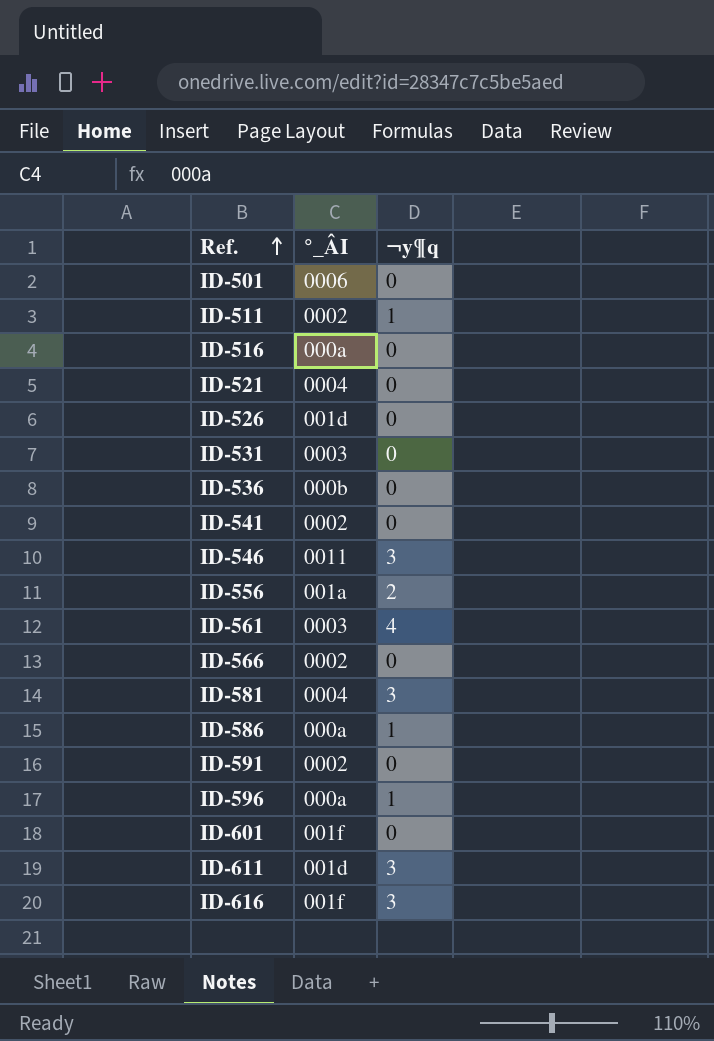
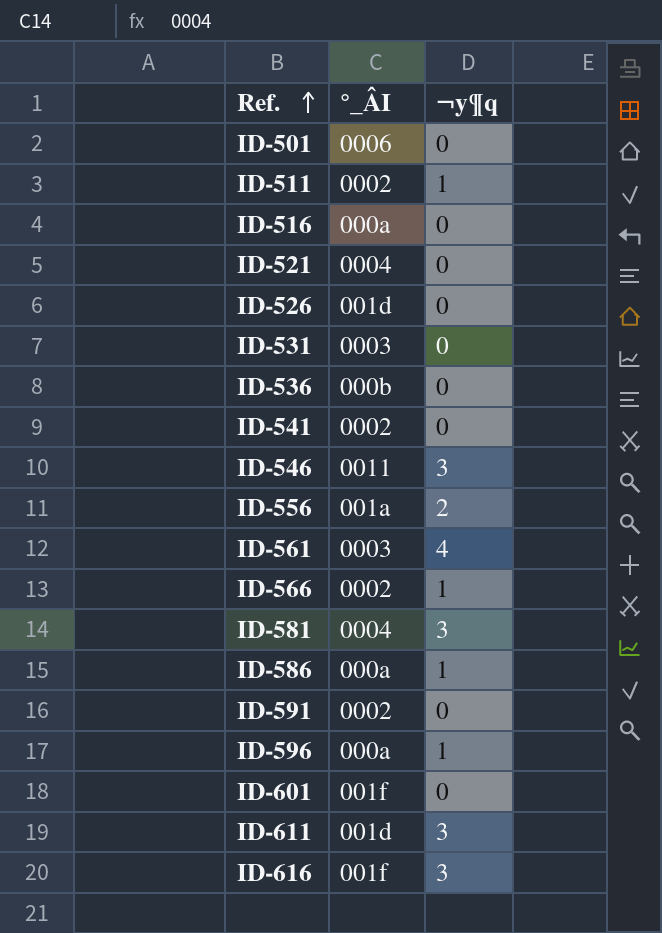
ID-566 | ¬y¶q: 0 -> 1

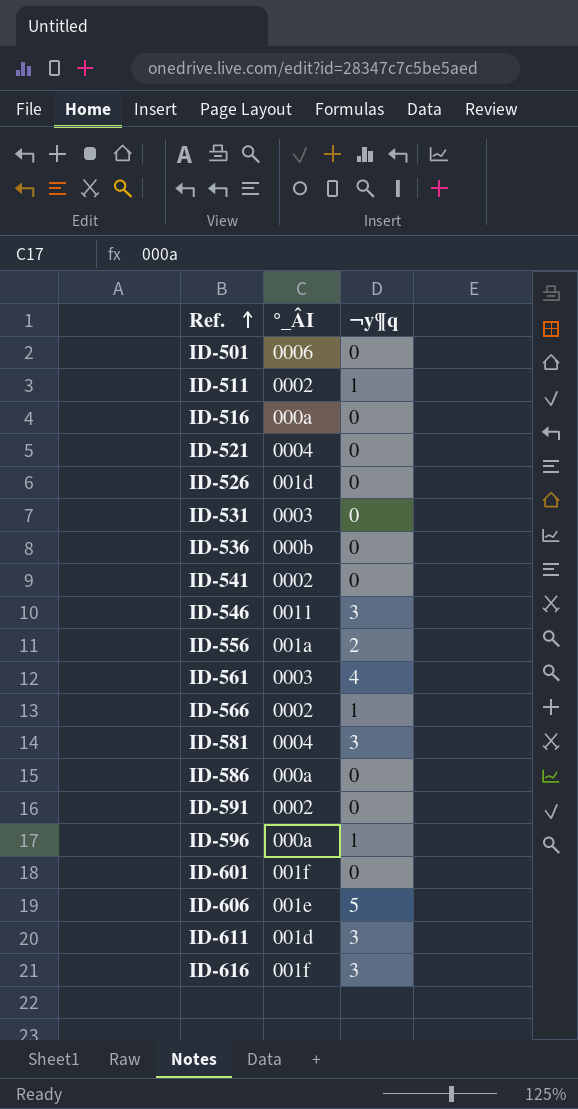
ID-586 | ¬y¶q: 1 -> 0
row ID-606: none -> 001e | 5

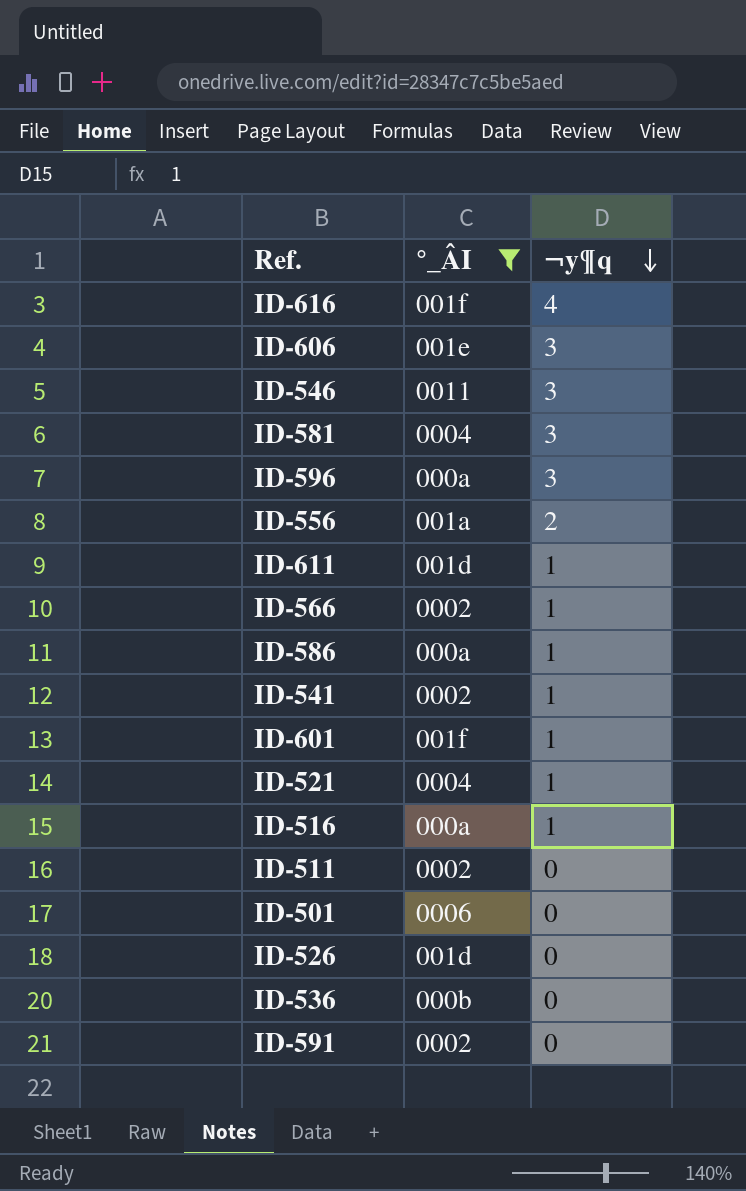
filter: none -> °_ÂI != 0003
row order: Ref. ascending -> ¬y¶q descending
ID-616 | ¬y¶q: 3 -> 4
ID-606 | ¬y¶q: 5 -> 3
ID-596 | ¬y¶q: 1 -> 3
ID-611 | ¬y¶q: 3 -> 1
ID-586 | ¬y¶q: 0 -> 1
ID-541 | ¬y¶q: 0 -> 1
ID-601 | ¬y¶q: 0 -> 1
ID-521 | ¬y¶q: 0 -> 1
ID-516 | ¬y¶q: 0 -> 1
ID-511 | ¬y¶q: 1 -> 0

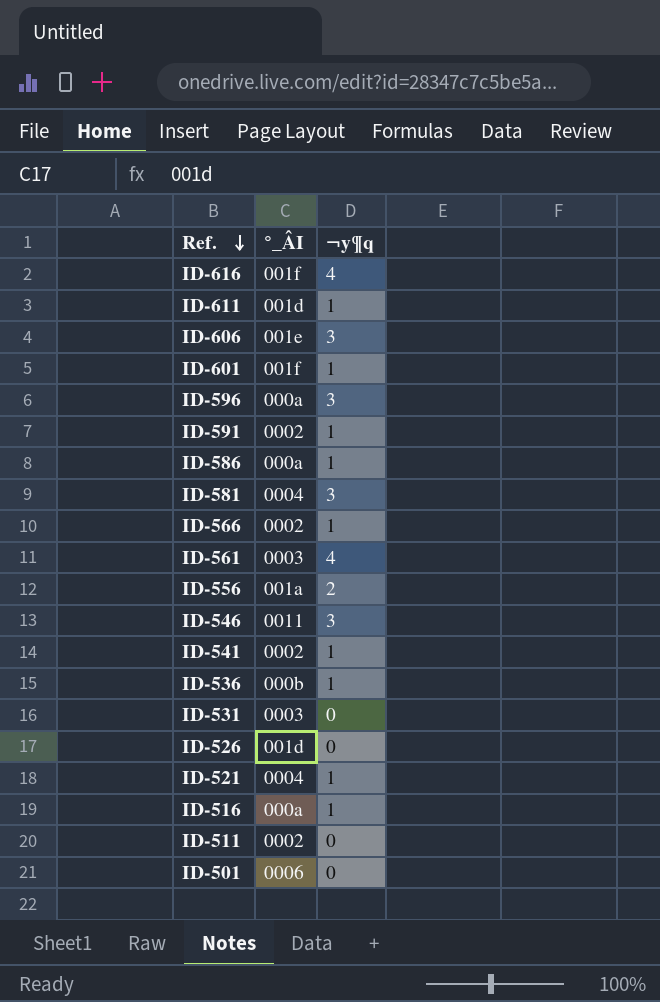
filter: °_ÂI != 0003 -> none
row order: ¬y¶q descending -> Ref. descending
ID-591 | ¬y¶q: 0 -> 1
ID-536 | ¬y¶q: 0 -> 1

